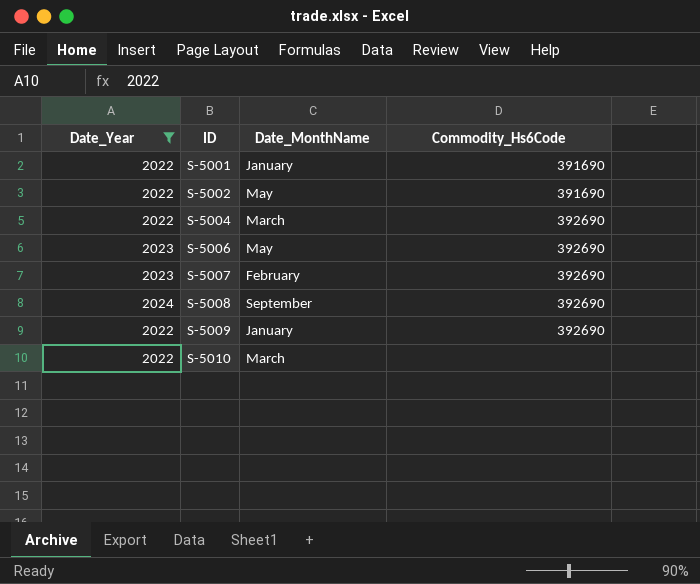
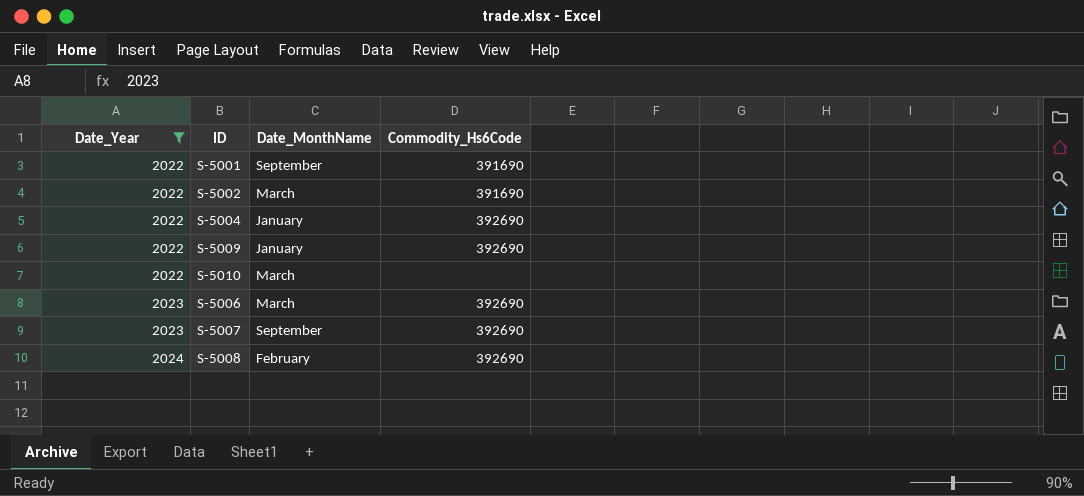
row order: ID ascending -> Date_Year ascending
S-5001 | Date_MonthName: January -> September
S-5002 | Date_MonthName: May -> March
S-5004 | Date_MonthName: March -> January
S-5006 | Date_MonthName: May -> March
S-5007 | Date_MonthName: February -> September
S-5008 | Date_MonthName: September -> February

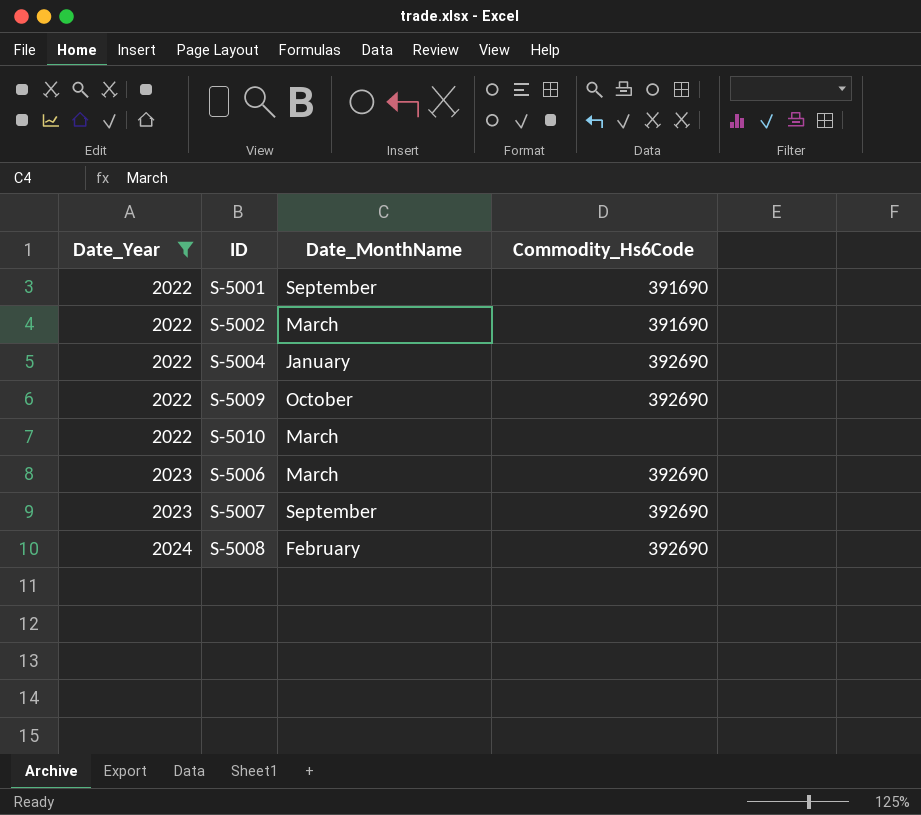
S-5009 | Date_MonthName: January -> October

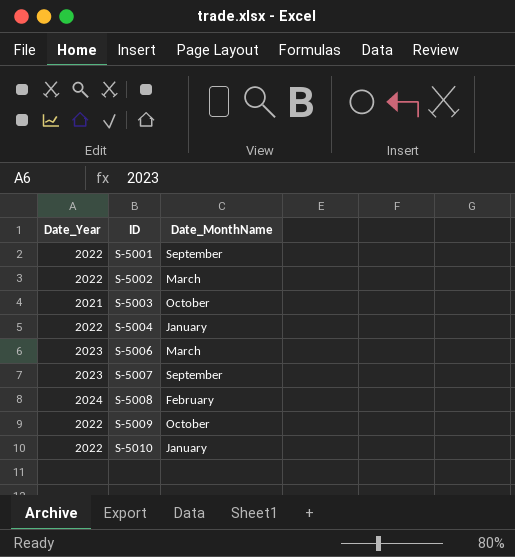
filter: Date_Year != 2021 -> none
row order: Date_Year ascending -> ID ascending
column Commodity_Hs6Code | position: 4 -> none
S-5010 | Date_MonthName: March -> January

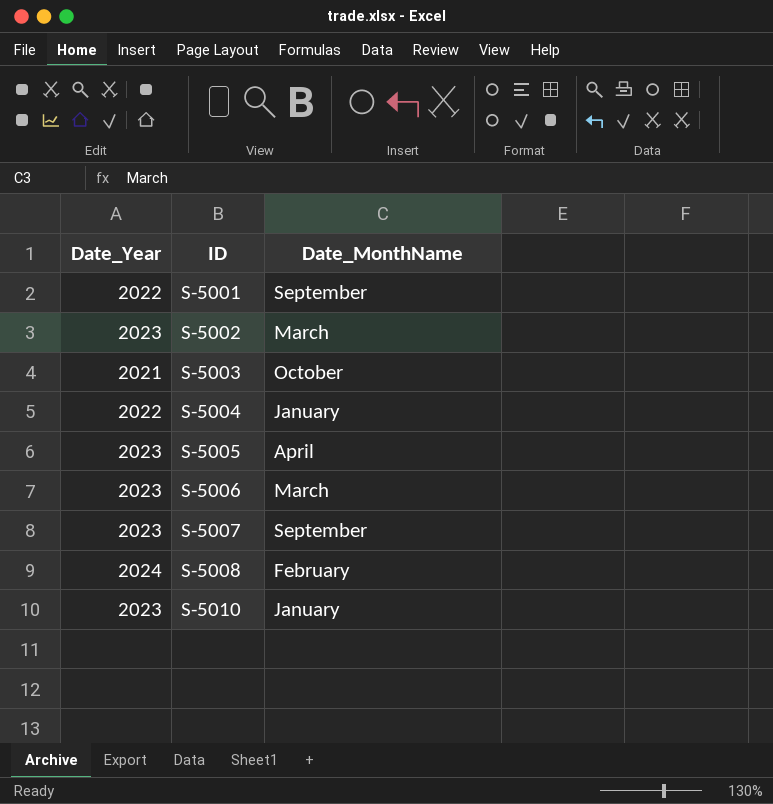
row S-5009: 2022 | October -> none
S-5002 | Date_Year: 2022 -> 2023
row S-5005: none -> 2023 | April
S-5010 | Date_Year: 2022 -> 2023

